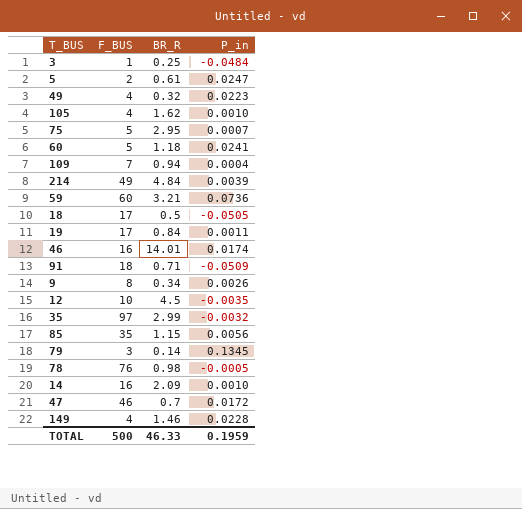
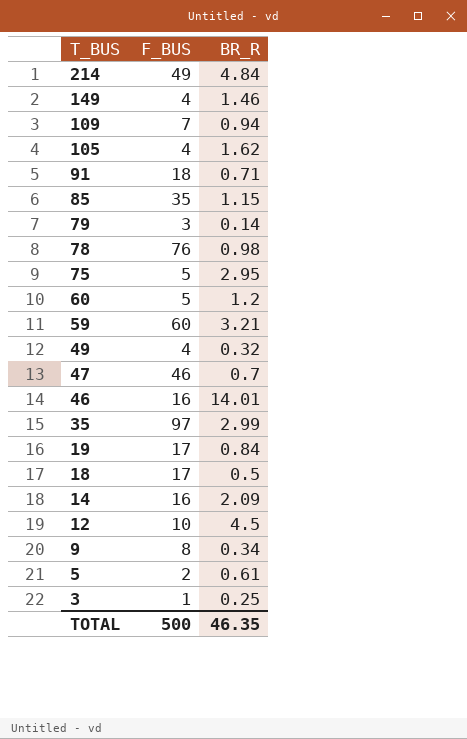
row order: none -> T_BUS descending
column P_in | position: 4 -> none
60 | BR_R: 1.18 -> 1.2
TOTAL | BR_R: 46.33 -> 46.35

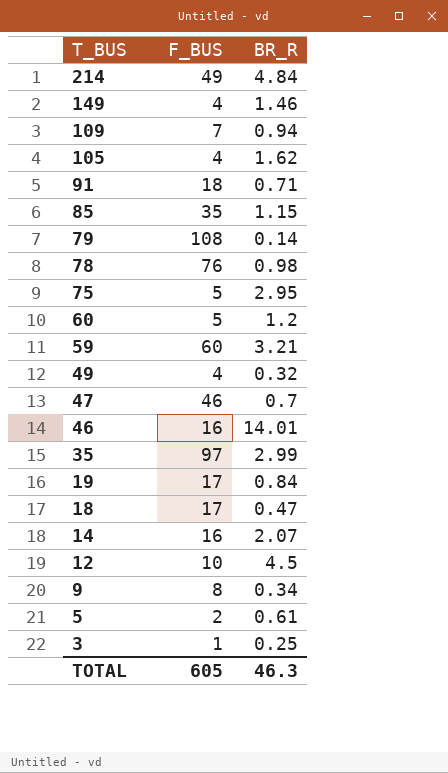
79 | F_BUS: 3 -> 108
18 | BR_R: 0.5 -> 0.47
14 | BR_R: 2.09 -> 2.07
TOTAL | F_BUS: 500 -> 605
TOTAL | BR_R: 46.35 -> 46.3

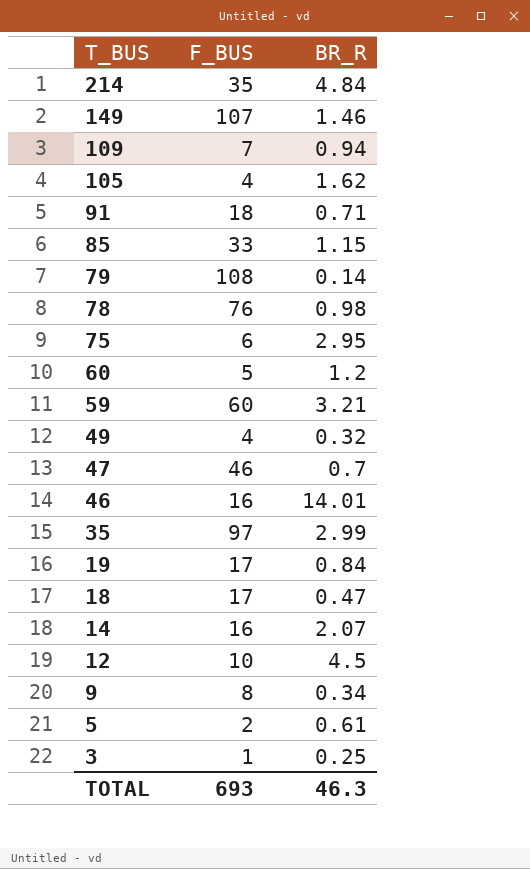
214 | F_BUS: 49 -> 35
149 | F_BUS: 4 -> 107
85 | F_BUS: 35 -> 33
75 | F_BUS: 5 -> 6
TOTAL | F_BUS: 605 -> 693

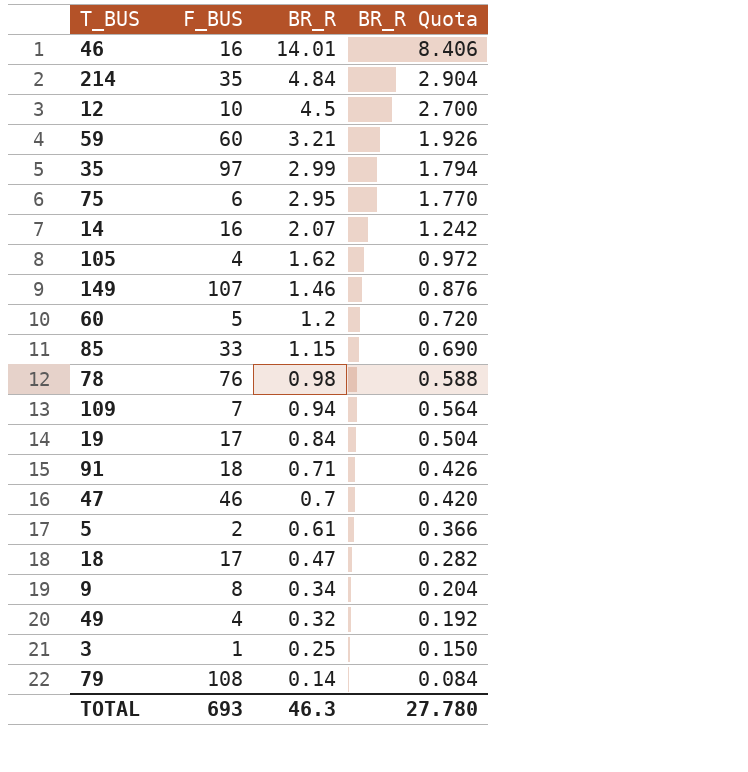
row order: T_BUS descending -> BR_R descending
column BR_R Quota | formula: none -> [BR_R] * 0.6

